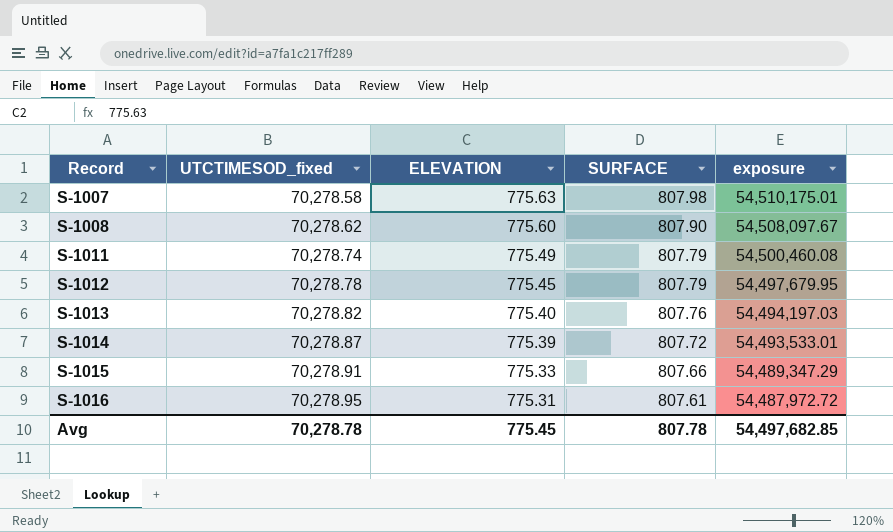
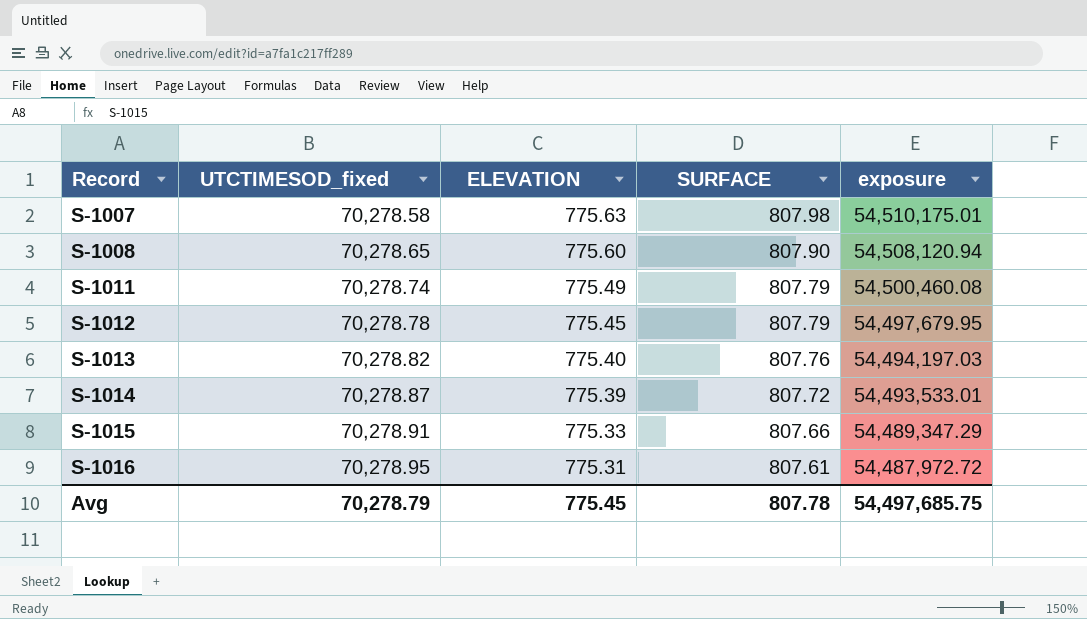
S-1008 | UTCTIMESOD_fixed: 70,278.62 -> 70,278.65
S-1008 | exposure: 54,508,097.67 -> 54,508,120.94
Avg | UTCTIMESOD_fixed: 70,278.78 -> 70,278.79
Avg | exposure: 54,497,682.85 -> 54,497,685.75

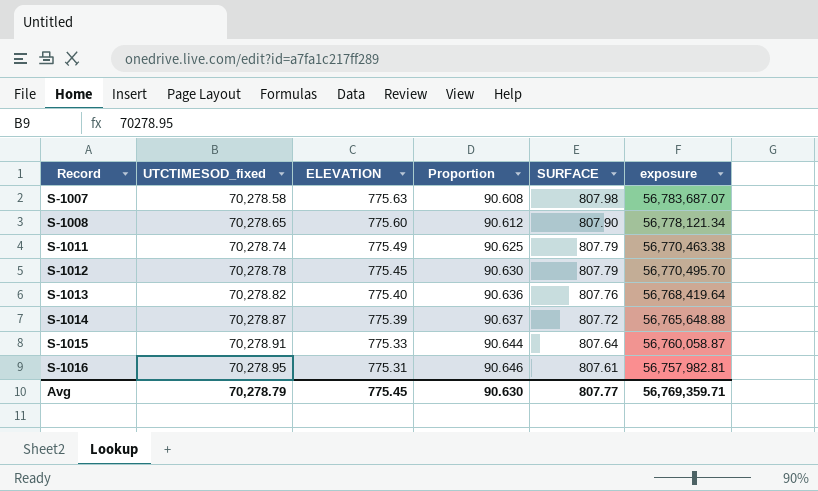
column Proportion | formula: none -> [UTCTIMESOD_fixed] / [ELEVATION]
column exposure | formula: [UTCTIMESOD_fixed] * [ELEVATION] -> [UTCTIMESOD_fixed] * [SURFACE]
S-1015 | SURFACE: 807.66 -> 807.64
Avg | SURFACE: 807.78 -> 807.77
Avg | exposure: 54,497,685.75 -> 56,769,359.71

